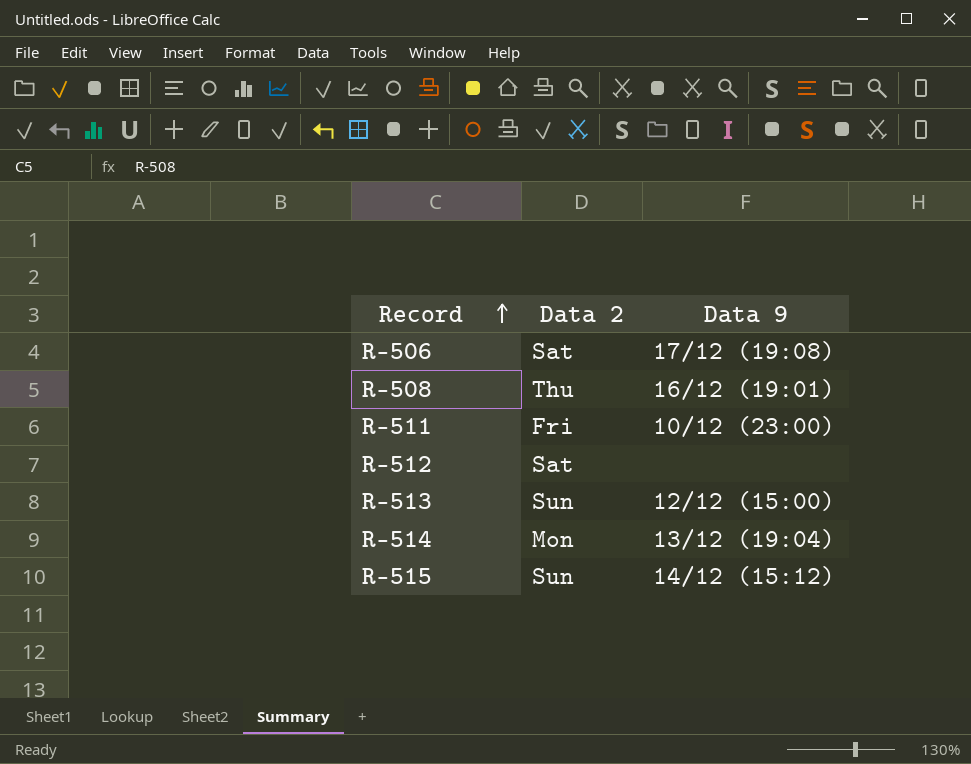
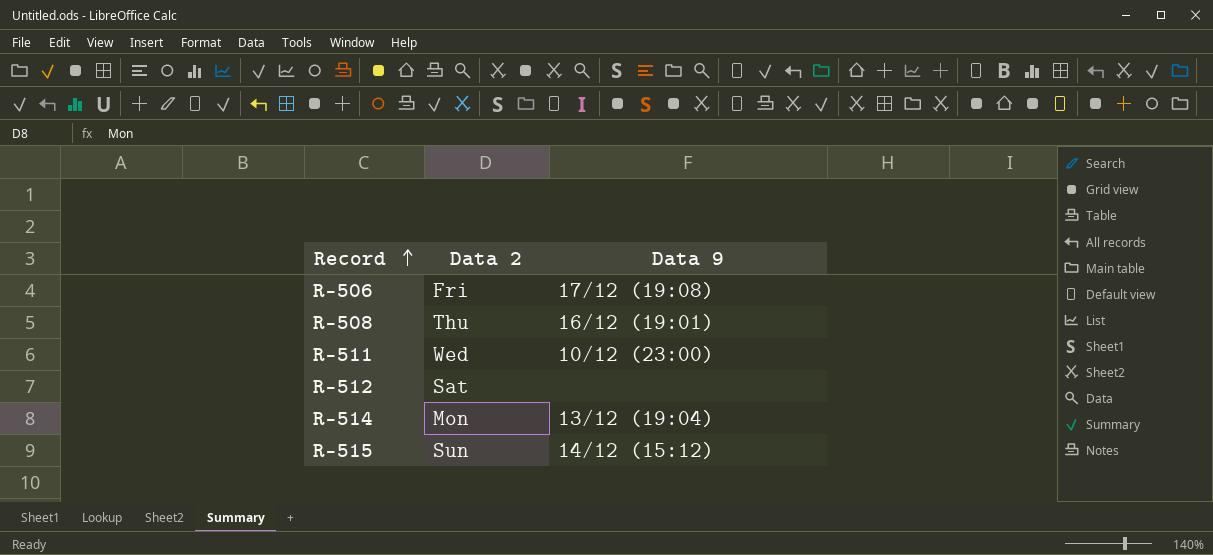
row R-513: Sun | 12/12 (15:00) -> none
R-506 | Data 2: Sat -> Fri
R-511 | Data 2: Fri -> Wed

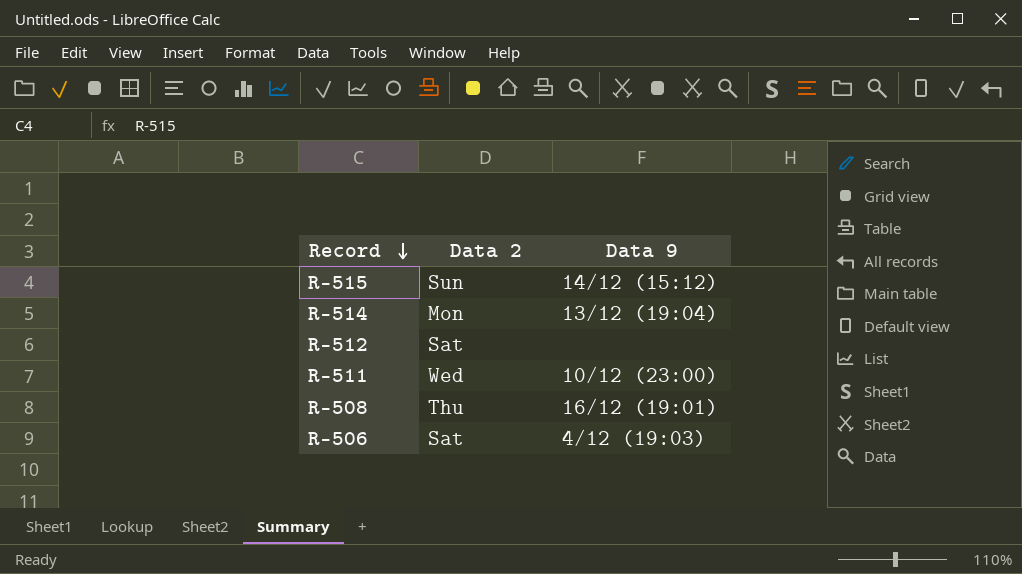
row order: Record ascending -> Record descending
R-506 | Data 2: Fri -> Sat
R-506 | Data 9: 17/12 (19:08) -> 4/12 (19:03)

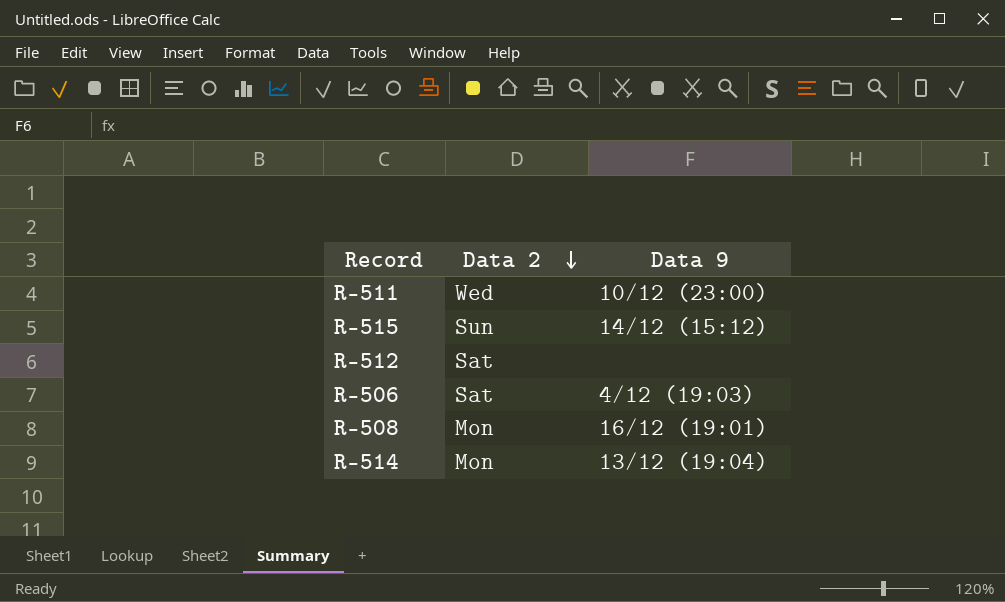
row order: Record descending -> Data 2 descending
R-508 | Data 2: Thu -> Mon

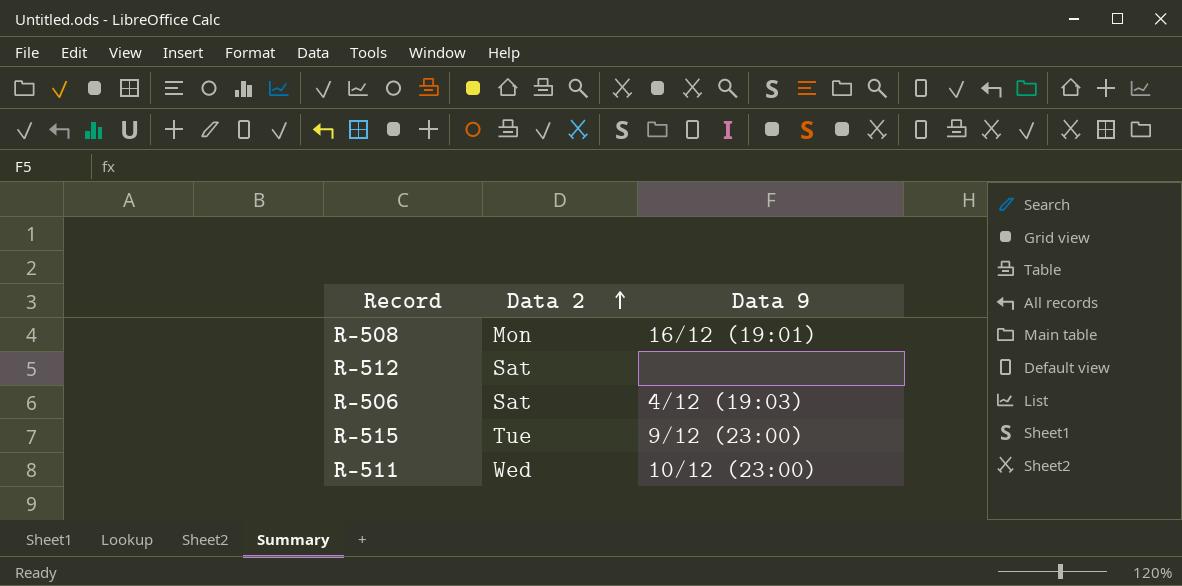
row order: Data 2 descending -> Data 2 ascending
row R-514: Mon | 13/12 (19:04) -> none
R-515 | Data 2: Sun -> Tue
R-515 | Data 9: 14/12 (15:12) -> 9/12 (23:00)

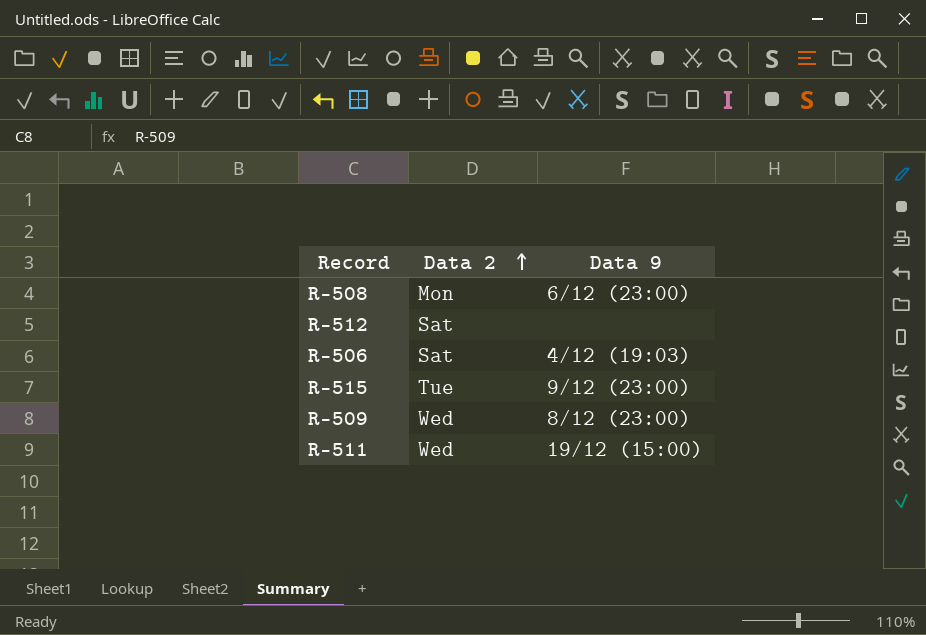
R-508 | Data 9: 16/12 (19:01) -> 6/12 (23:00)
row R-509: none -> Wed | 8/12 (23:00)
R-511 | Data 9: 10/12 (23:00) -> 19/12 (15:00)

